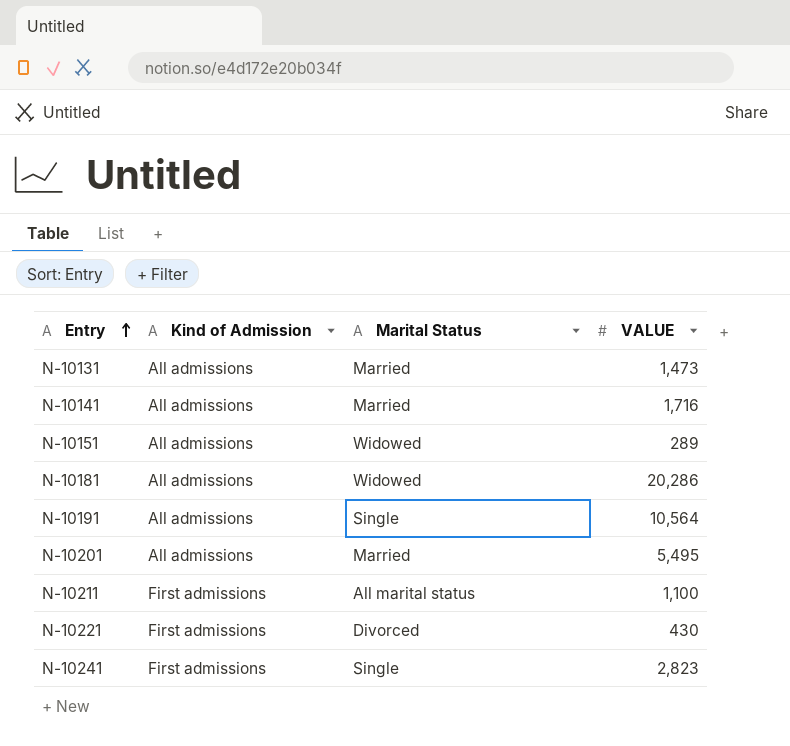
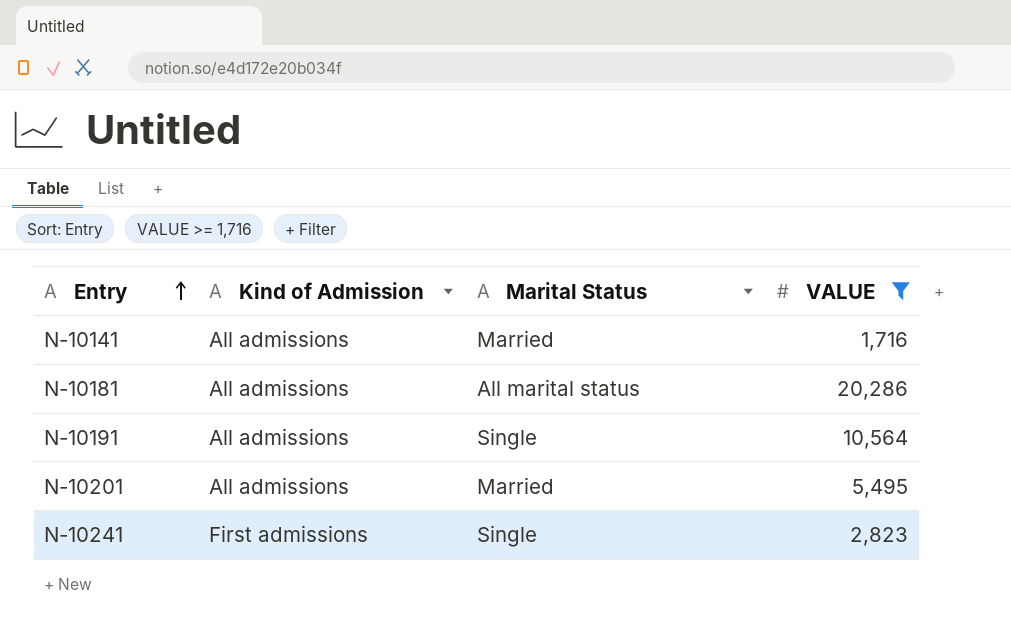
filter: none -> VALUE >= 1,716
N-10181 | Marital Status: Widowed -> All marital status

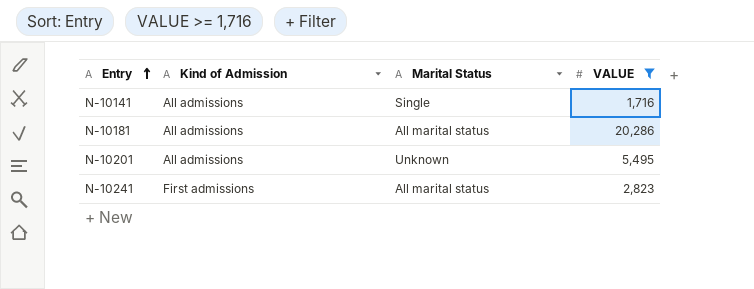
row N-10191: All admissions | Single | 10,564 -> none
N-10141 | Marital Status: Married -> Single
N-10201 | Marital Status: Married -> Unknown
N-10241 | Marital Status: Single -> All marital status

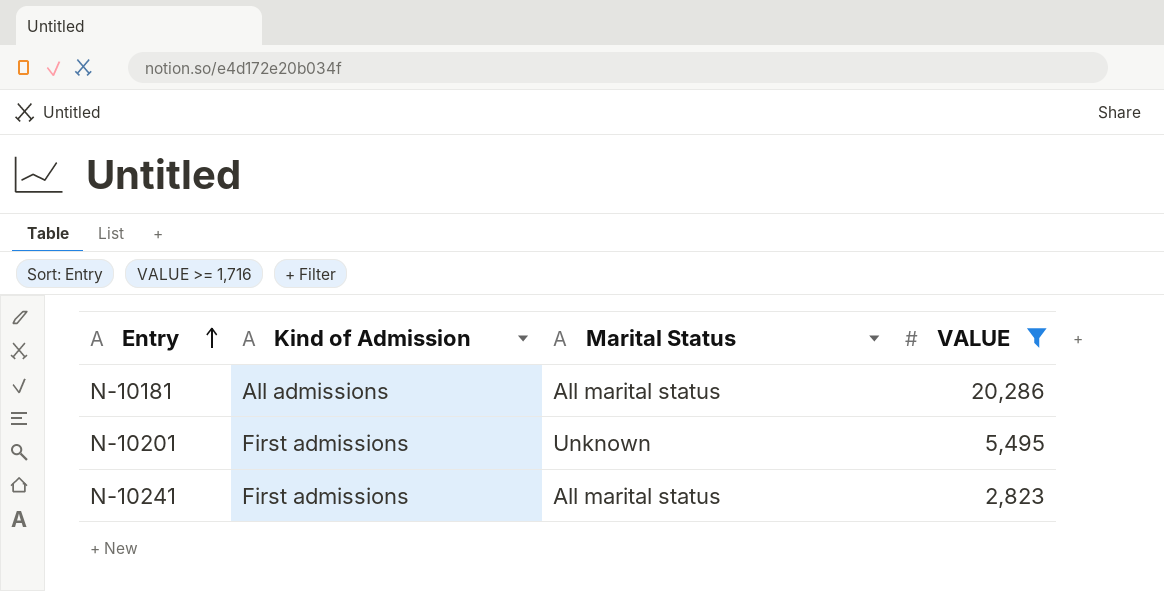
row N-10141: All admissions | Single | 1,716 -> none
N-10201 | Kind of Admission: All admissions -> First admissions

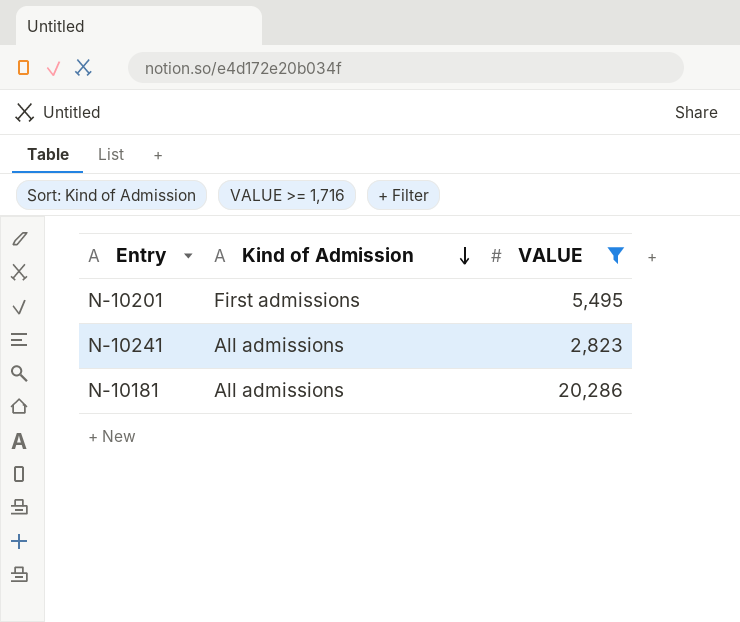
row order: Entry ascending -> Kind of Admission descending
column Marital Status | position: 3 -> none
N-10241 | Kind of Admission: First admissions -> All admissions

